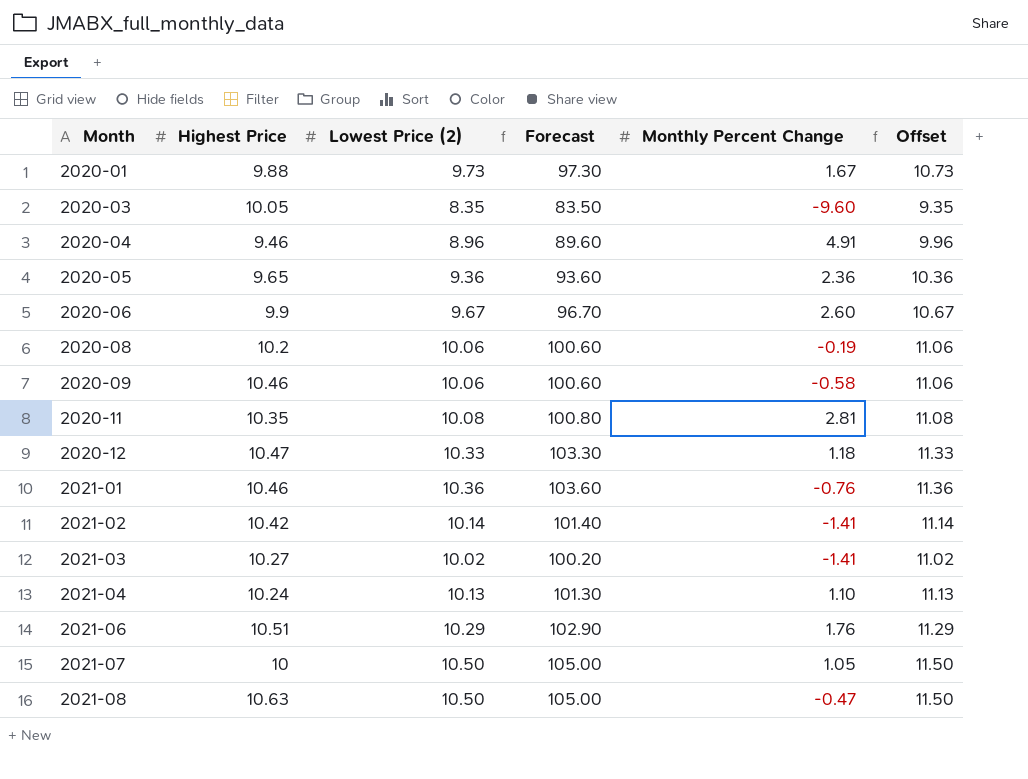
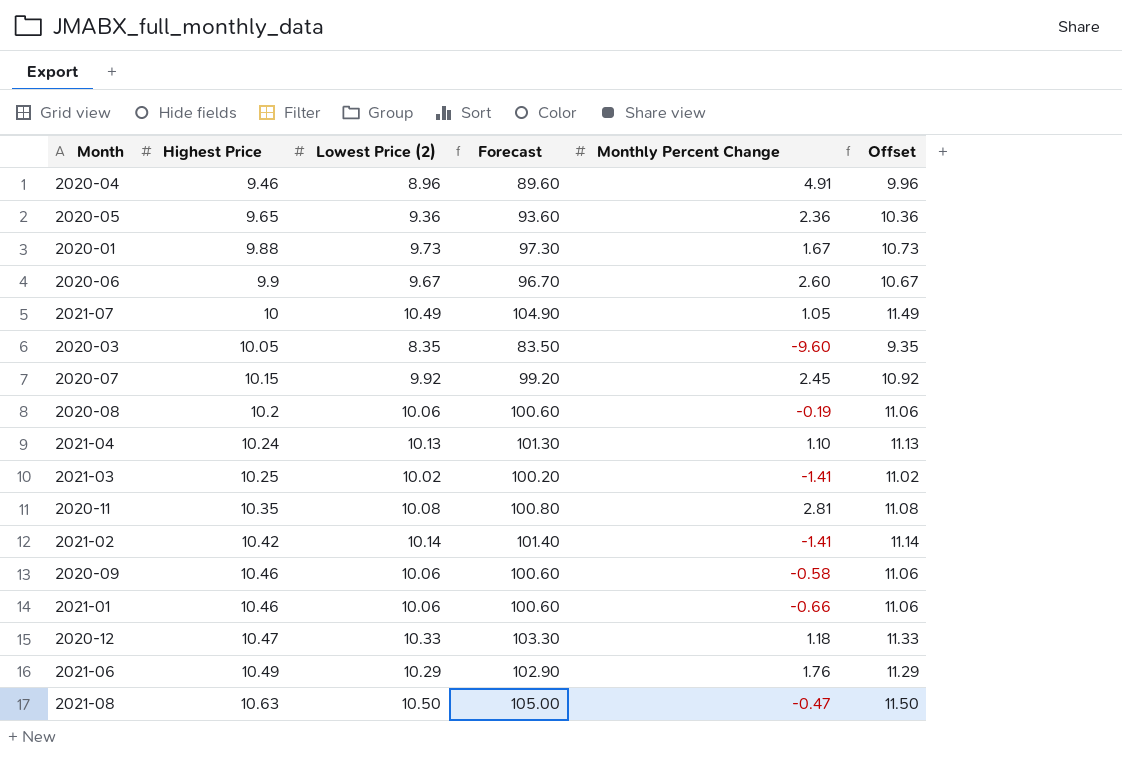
row order: Month ascending -> Highest Price ascending
2021-07 | Lowest Price (2): 10.50 -> 10.49
2021-07 | Forecast: 105.00 -> 104.90
2021-07 | Offset: 11.50 -> 11.49
row 2020-07: none -> 10.15 | 9.92 | 99.20 | 2.45 | 10.92
2021-03 | Highest Price: 10.27 -> 10.25
2021-01 | Lowest Price (2): 10.36 -> 10.06
2021-01 | Forecast: 103.60 -> 100.60
2021-01 | Monthly Percent Change: -0.76 -> -0.66
2021-01 | Offset: 11.36 -> 11.06
2021-06 | Highest Price: 10.51 -> 10.49

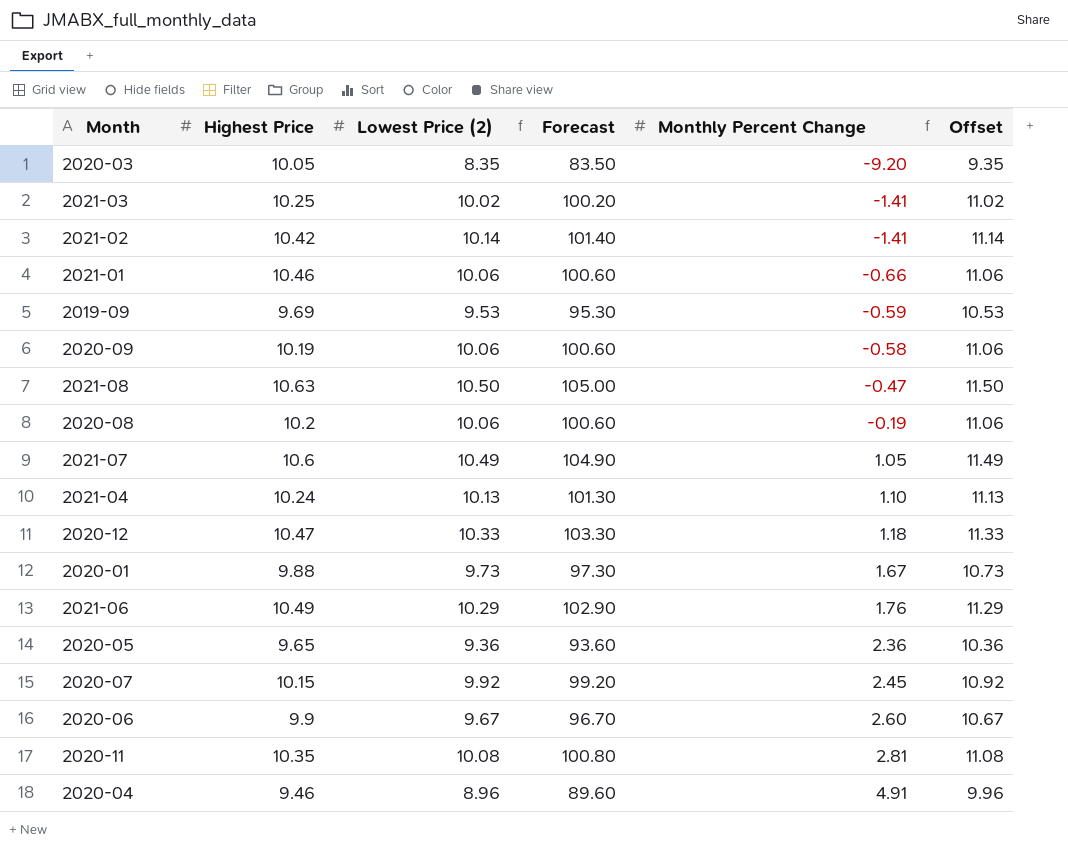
row order: Highest Price ascending -> Monthly Percent Change ascending
2020-03 | Monthly Percent Change: -9.60 -> -9.20
row 2019-09: none -> 9.69 | 9.53 | 95.30 | -0.59 | 10.53
2020-09 | Highest Price: 10.46 -> 10.19
2021-07 | Highest Price: 10 -> 10.6

